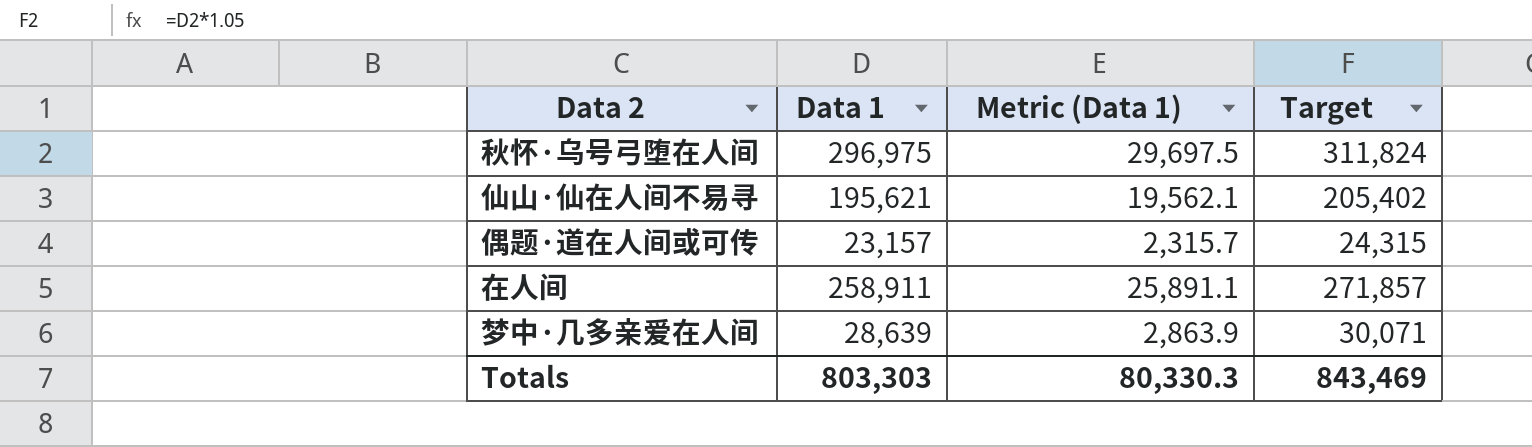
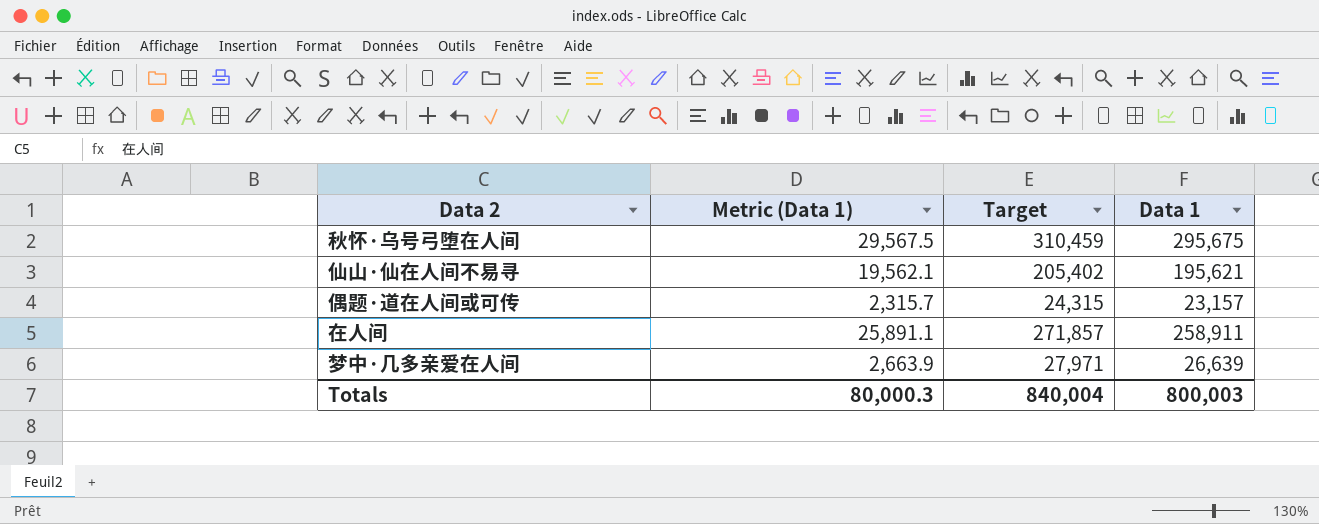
column Data 1 | position: 2 -> 4
秋怀·乌号弓堕在人间 | Metric (Data 1): 29,697.5 -> 29,567.5
秋怀·乌号弓堕在人间 | Target: 311,824 -> 310,459
秋怀·乌号弓堕在人间 | Data 1: 296,975 -> 295,675
梦中·几多亲爱在人间 | Metric (Data 1): 2,863.9 -> 2,663.9
梦中·几多亲爱在人间 | Target: 30,071 -> 27,971
梦中·几多亲爱在人间 | Data 1: 28,639 -> 26,639
Totals | Metric (Data 1): 80,330.3 -> 80,000.3
Totals | Target: 843,469 -> 840,004
Totals | Data 1: 803,303 -> 800,003

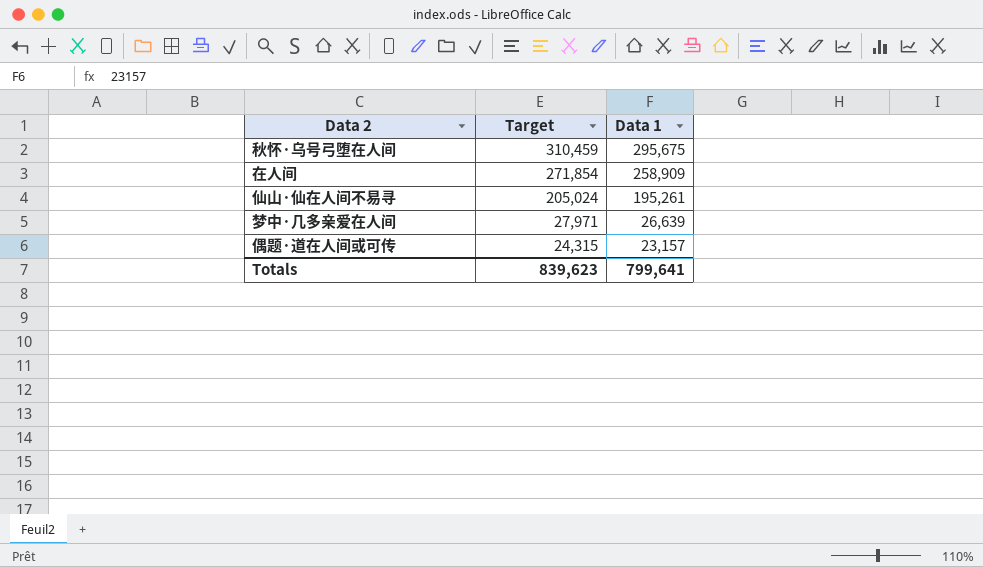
row order: none -> Target descending
column Metric (Data 1) | formula: [Data 1] * 0.1 -> none
在人间 | Target: 271,857 -> 271,854
在人间 | Data 1: 258,911 -> 258,909
仙山·仙在人间不易寻 | Target: 205,402 -> 205,024
仙山·仙在人间不易寻 | Data 1: 195,621 -> 195,261
Totals | Target: 840,004 -> 839,623
Totals | Data 1: 800,003 -> 799,641

